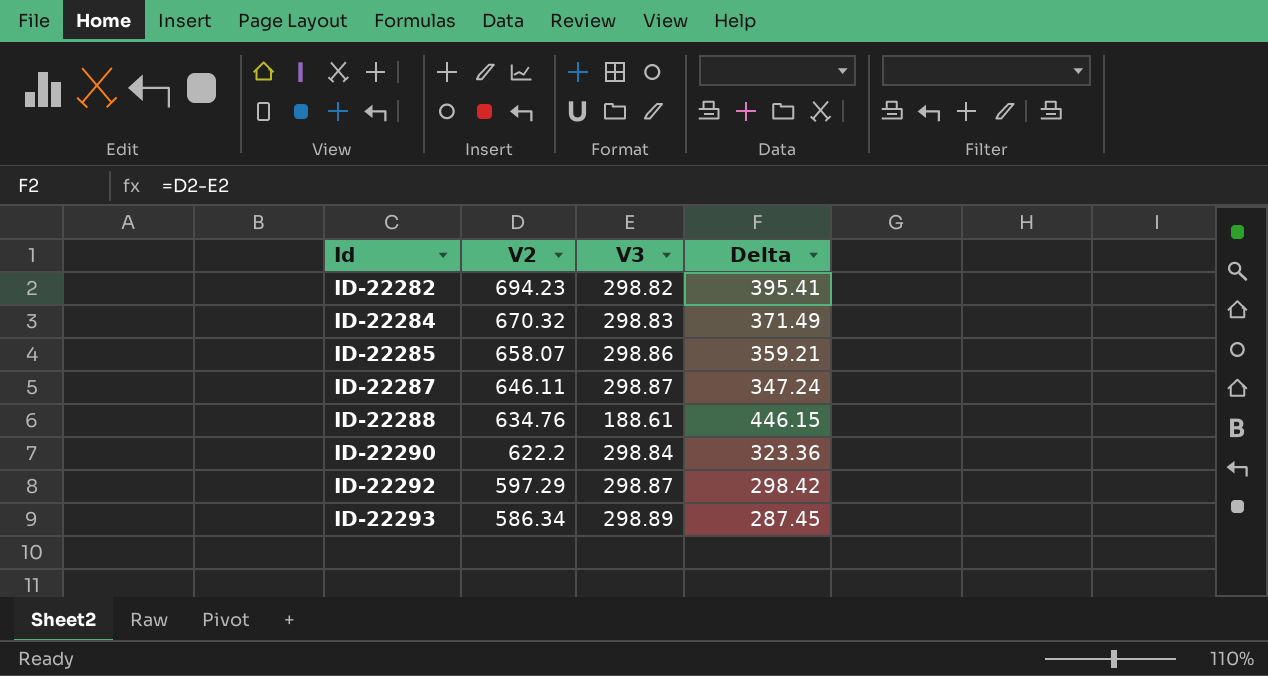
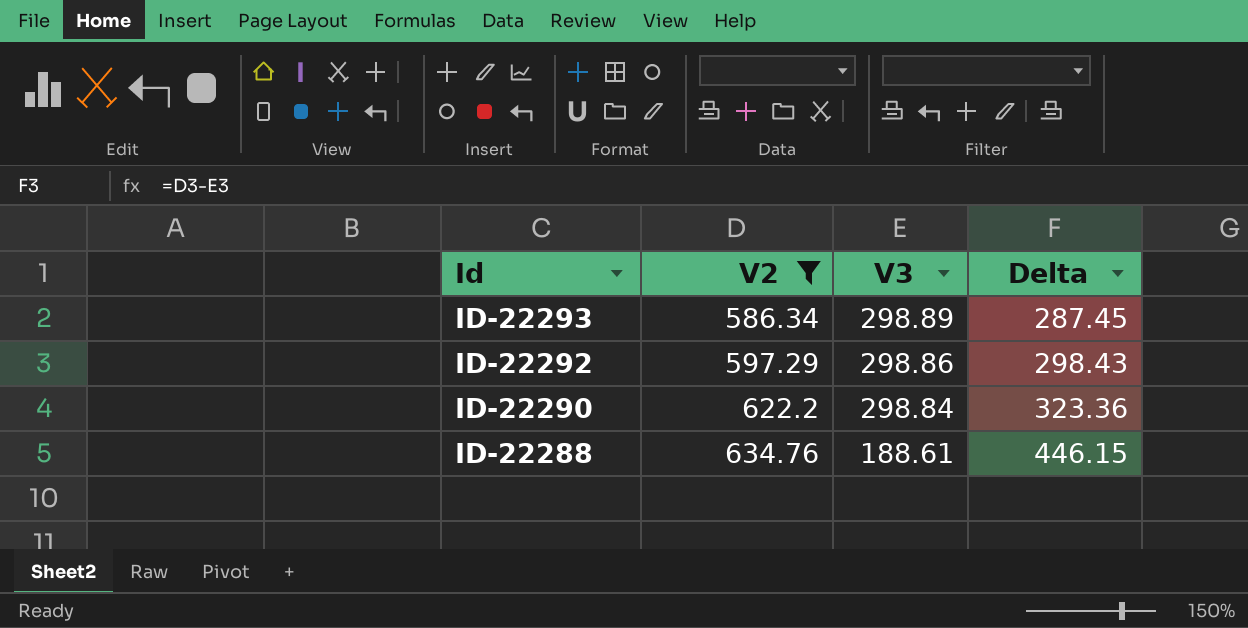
filter: none -> V2 <= 634.76
row order: Id ascending -> Id descending
ID-22292 | V3: 298.87 -> 298.86
ID-22292 | Delta: 298.42 -> 298.43

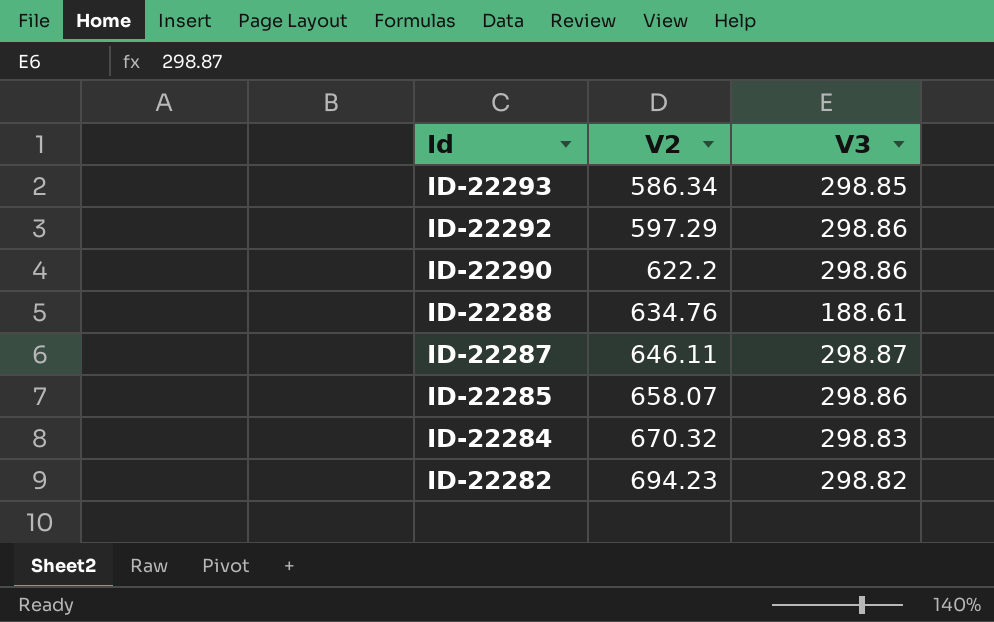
filter: V2 <= 634.76 -> none
column Delta | formula: [V2] - [V3] -> none
ID-22293 | V3: 298.89 -> 298.85
ID-22290 | V3: 298.84 -> 298.86

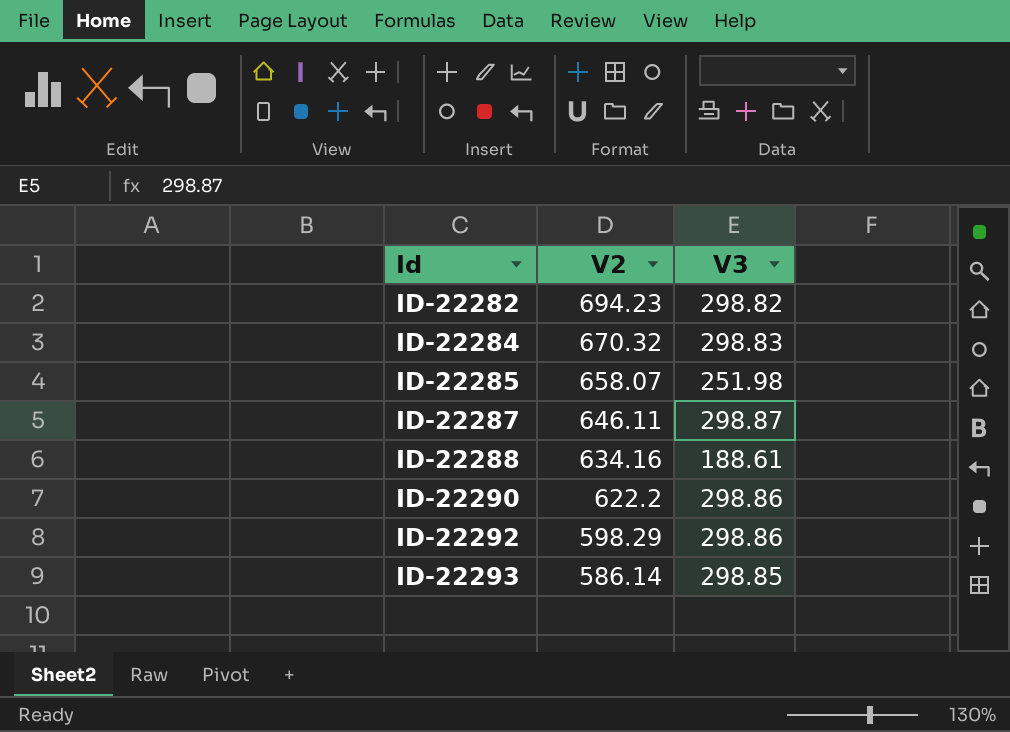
row order: Id descending -> Id ascending
ID-22285 | V3: 298.86 -> 251.98
ID-22288 | V2: 634.76 -> 634.16
ID-22292 | V2: 597.29 -> 598.29
ID-22293 | V2: 586.34 -> 586.14

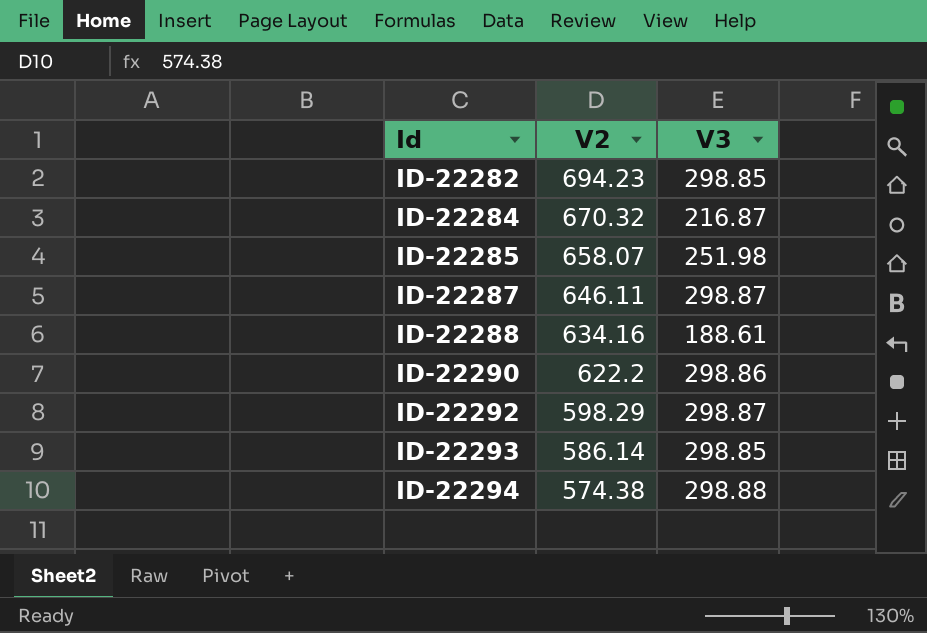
ID-22282 | V3: 298.82 -> 298.85
ID-22284 | V3: 298.83 -> 216.87
ID-22292 | V3: 298.86 -> 298.87
row ID-22294: none -> 574.38 | 298.88

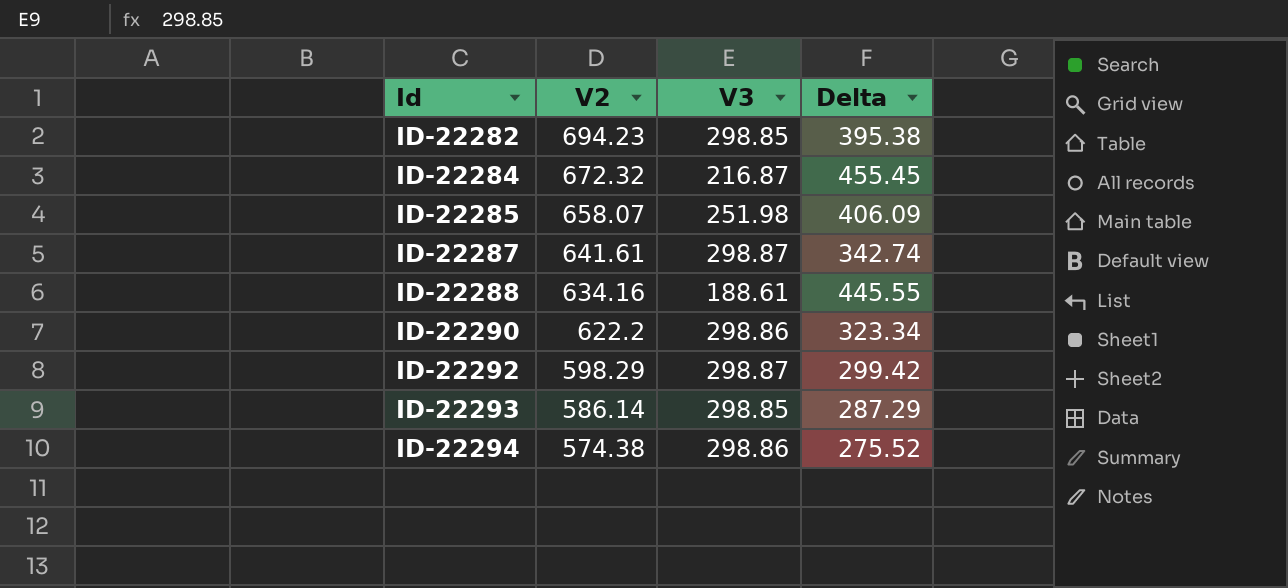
column Delta | formula: none -> [V2] - [V3]
ID-22284 | V2: 670.32 -> 672.32
ID-22287 | V2: 646.11 -> 641.61
ID-22294 | V3: 298.88 -> 298.86

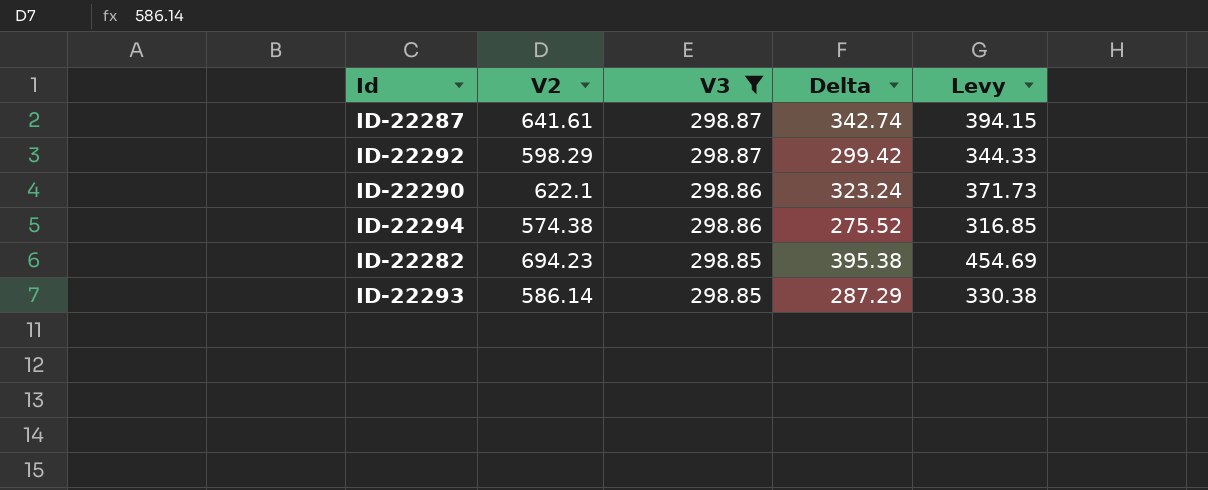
filter: none -> V3 >= 298.85
row order: Id ascending -> V3 descending
column Levy | formula: none -> [Delta] * 1.15
ID-22290 | V2: 622.2 -> 622.1
ID-22290 | Delta: 323.34 -> 323.24

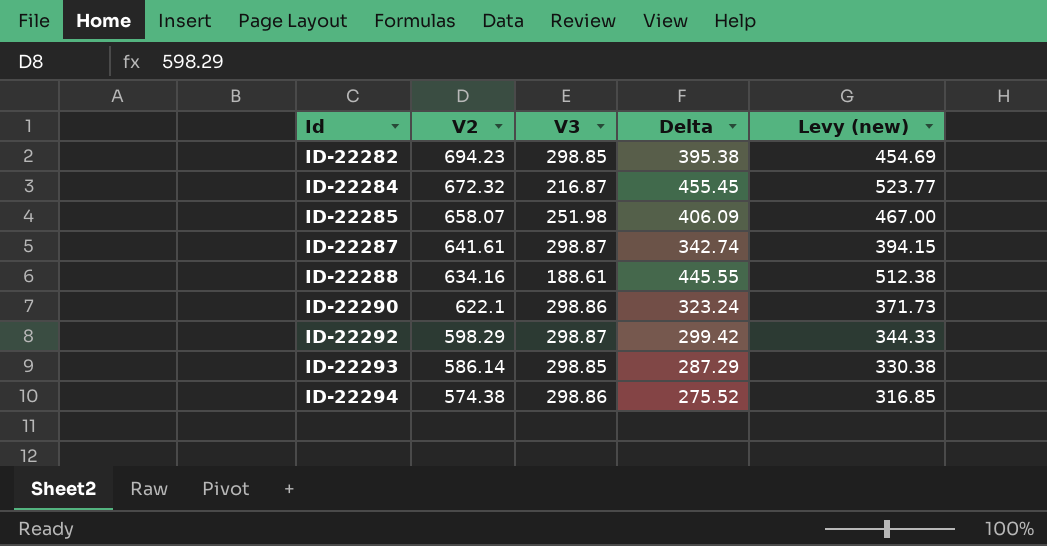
filter: V3 >= 298.85 -> none
row order: V3 descending -> Id ascending
column name: Levy -> Levy (new)

